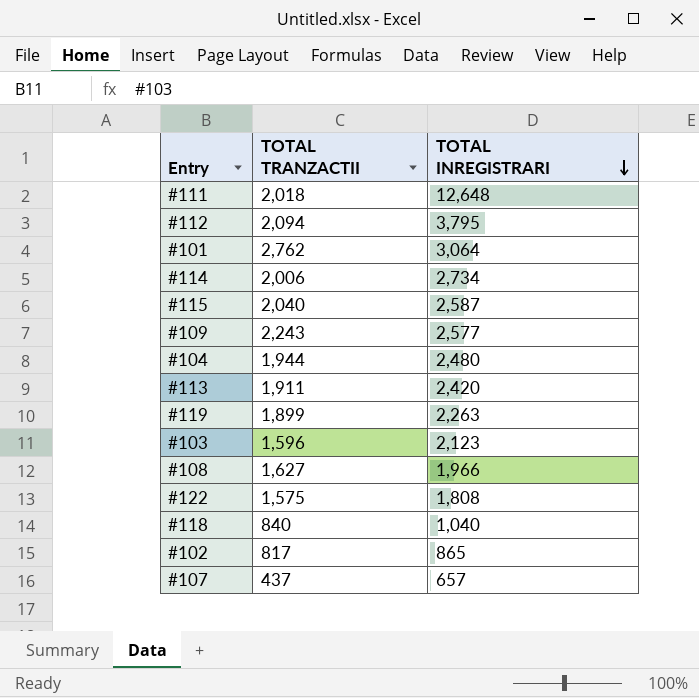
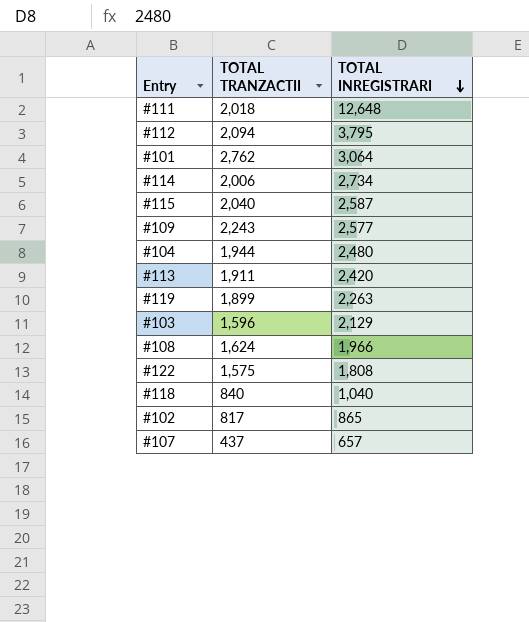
#103 | TOTAL INREGISTRARI: 2,123 -> 2,129
#108 | TOTAL TRANZACTII: 1,627 -> 1,624

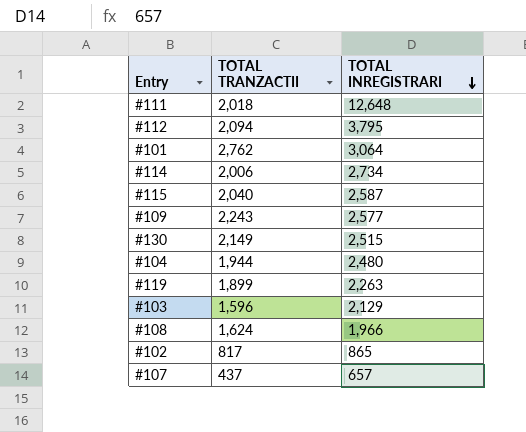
row #113: 1,911 | 2,420 -> none
row #122: 1,575 | 1,808 -> none
row #118: 840 | 1,040 -> none
row #130: none -> 2,149 | 2,515

